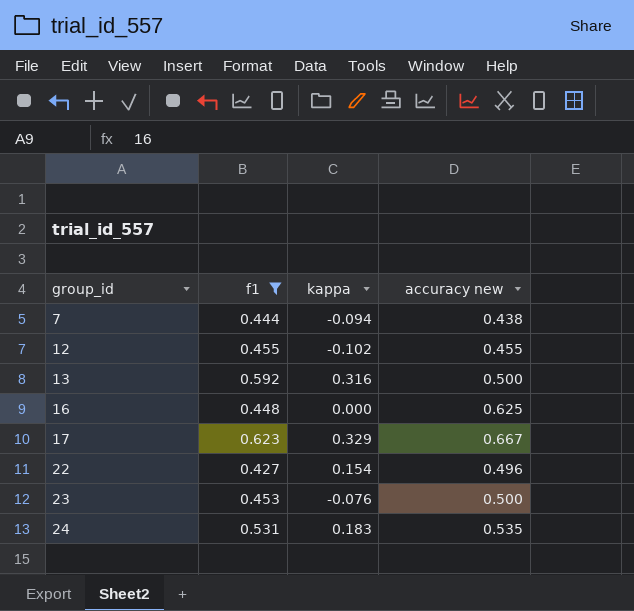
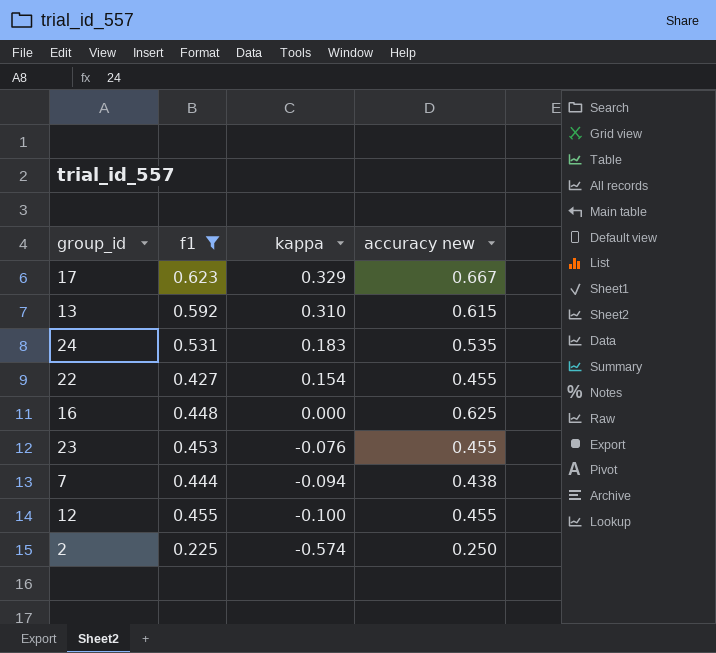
row order: group_id ascending -> kappa descending
13 | kappa: 0.316 -> 0.310
13 | accuracy new: 0.500 -> 0.615
22 | accuracy new: 0.496 -> 0.455
23 | accuracy new: 0.500 -> 0.455
12 | kappa: -0.102 -> -0.100
row 2: none -> 0.225 | -0.574 | 0.250

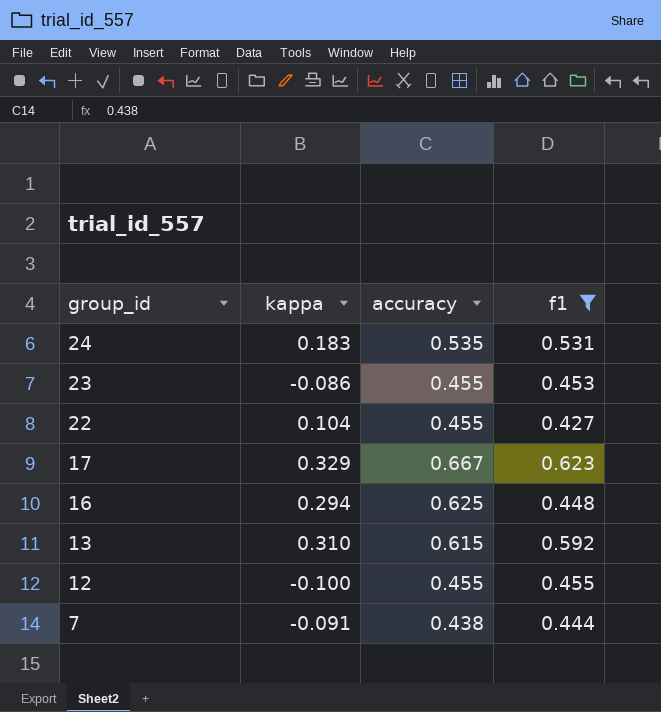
row order: kappa descending -> group_id descending
column name: accuracy new -> accuracy
column f1 | position: 2 -> 4
row 2: 0.225 | -0.574 | 0.250 -> none
23 | kappa: -0.076 -> -0.086
22 | kappa: 0.154 -> 0.104
16 | kappa: 0.000 -> 0.294
7 | kappa: -0.094 -> -0.091

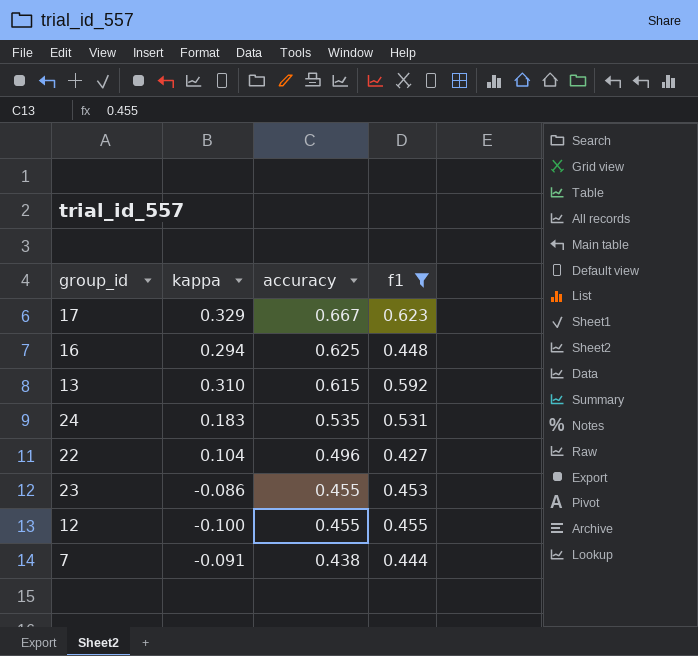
row order: group_id descending -> accuracy descending
22 | accuracy: 0.455 -> 0.496

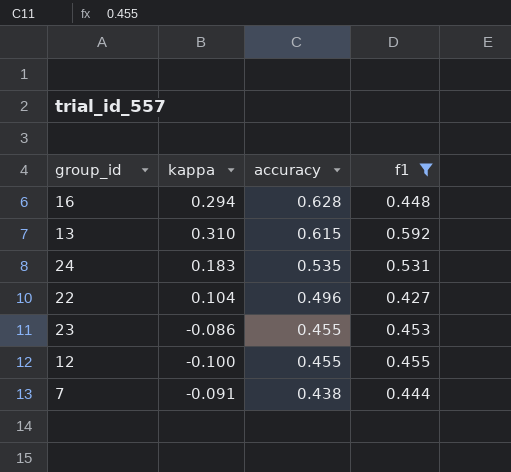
row 17: 0.329 | 0.667 | 0.623 -> none
16 | accuracy: 0.625 -> 0.628

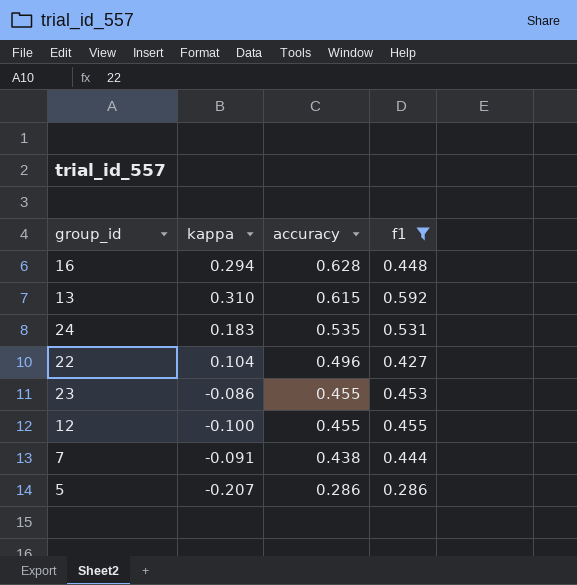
row 5: none -> -0.207 | 0.286 | 0.286

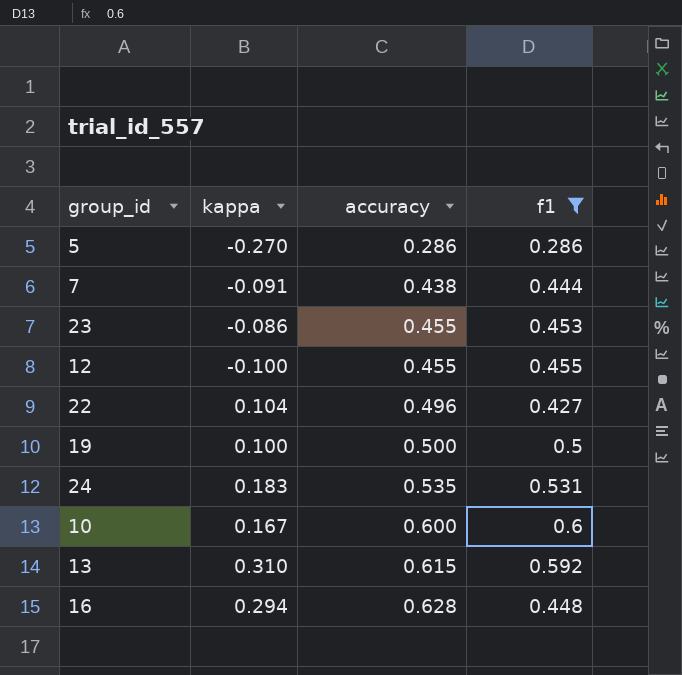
row order: accuracy descending -> accuracy ascending
5 | kappa: -0.207 -> -0.270
row 19: none -> 0.100 | 0.500 | 0.5
row 10: none -> 0.167 | 0.600 | 0.6

